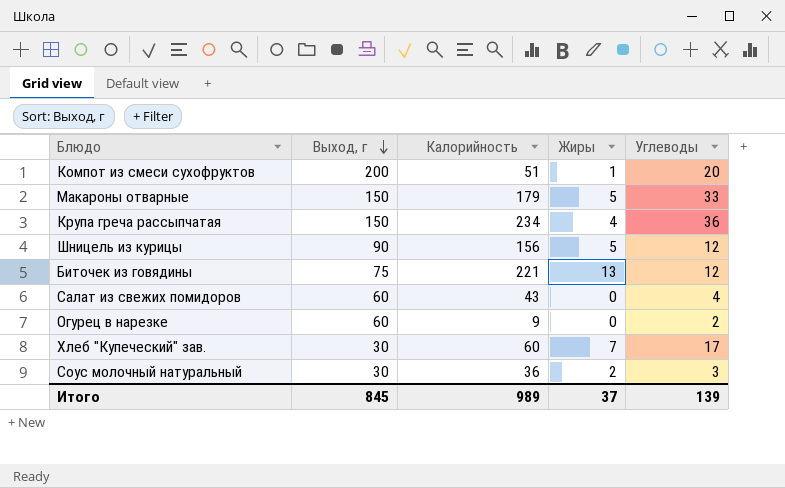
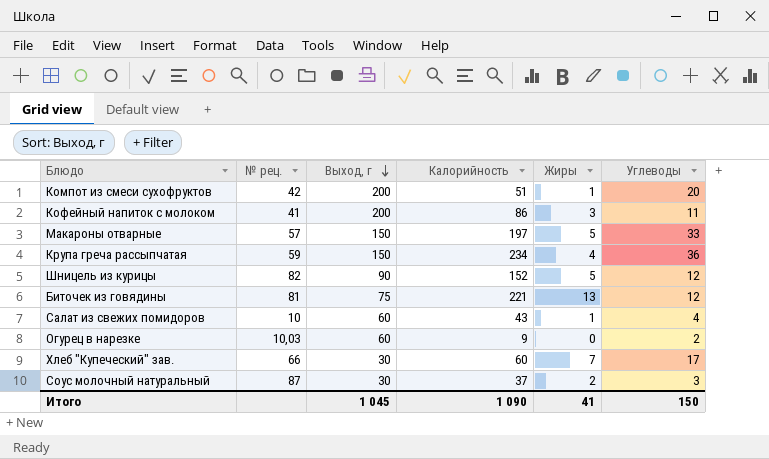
column № рец. | position: none -> 2
row Кофейный напиток с молоком: none -> 41 | 200 | 86 | 3 | 11
Макароны отварные | Калорийность: 179 -> 197
Шницель из курицы | Калорийность: 156 -> 152
Салат из свежих помидоров | Жиры: 0 -> 1
Соус молочный натуральный | Калорийность: 36 -> 37
Итого | Выход, г: 845 -> 1 045
Итого | Калорийность: 989 -> 1 090
Итого | Жиры: 37 -> 41
Итого | Углеводы: 139 -> 150

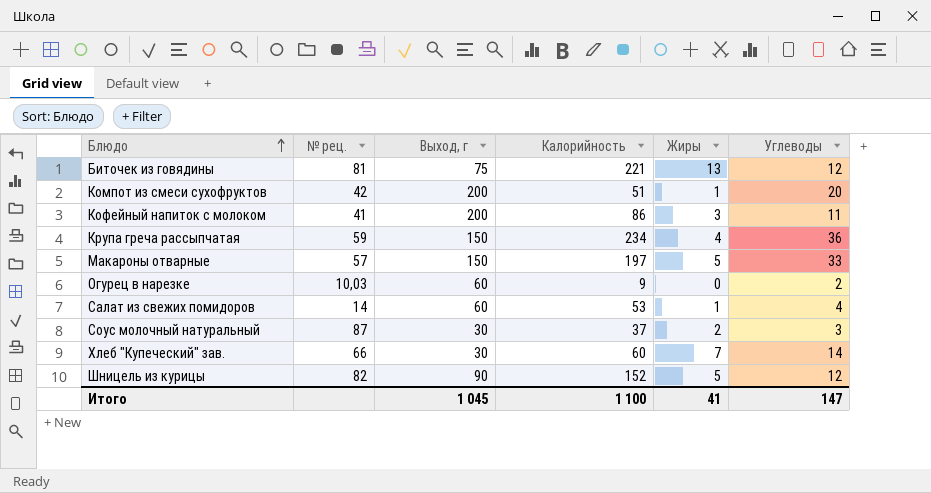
row order: Выход, г descending -> Блюдо ascending
Салат из свежих помидоров | № рец.: 10 -> 14
Салат из свежих помидоров | Калорийность: 43 -> 53
Хлеб "Купеческий" зав. | Углеводы: 17 -> 14
Итого | Калорийность: 1 090 -> 1 100
Итого | Углеводы: 150 -> 147

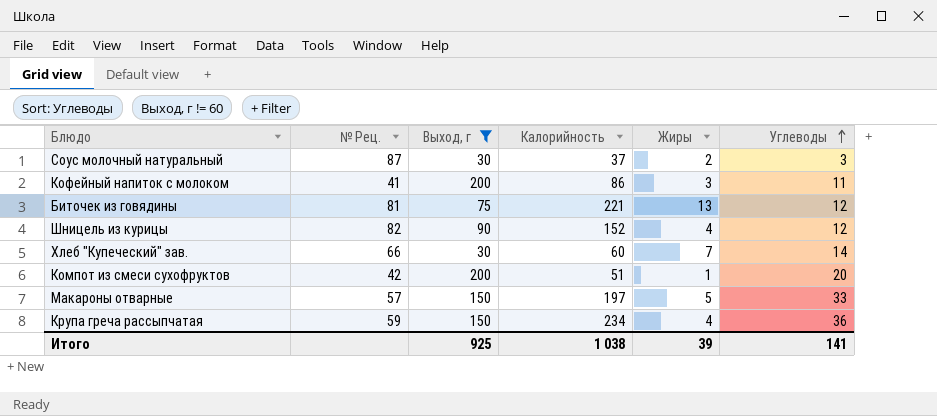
filter: none -> Выход, г != 60
row order: Блюдо ascending -> Углеводы ascending
column name: № рец. -> № Рец.
Шницель из курицы | Жиры: 5 -> 4
Итого | Выход, г: 1 045 -> 925
Итого | Калорийность: 1 100 -> 1 038
Итого | Жиры: 41 -> 39
Итого | Углеводы: 147 -> 141

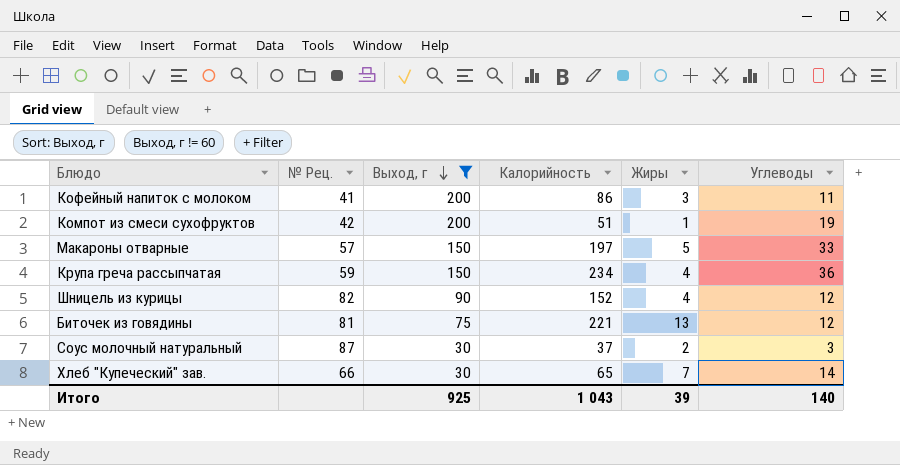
row order: Углеводы ascending -> Выход, г descending
Компот из смеси сухофруктов | Углеводы: 20 -> 19
Хлеб "Купеческий" зав. | Калорийность: 60 -> 65
Итого | Калорийность: 1 038 -> 1 043
Итого | Углеводы: 141 -> 140

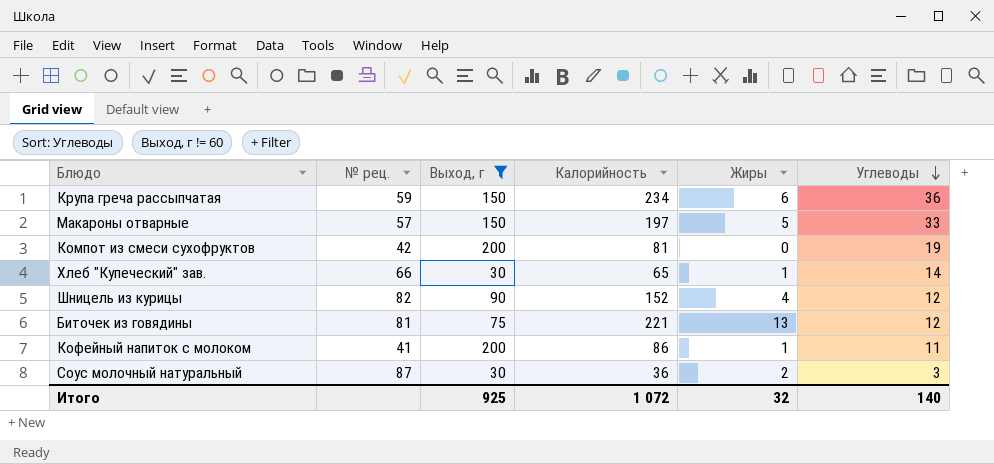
row order: Выход, г descending -> Углеводы descending
column name: № Рец. -> № рец.
Крупа греча рассыпчатая | Жиры: 4 -> 6
Компот из смеси сухофруктов | Калорийность: 51 -> 81
Компот из смеси сухофруктов | Жиры: 1 -> 0
Хлеб "Купеческий" зав. | Жиры: 7 -> 1
Кофейный напиток с молоком | Жиры: 3 -> 1
Соус молочный натуральный | Калорийность: 37 -> 36
Итого | Калорийность: 1 043 -> 1 072
Итого | Жиры: 39 -> 32

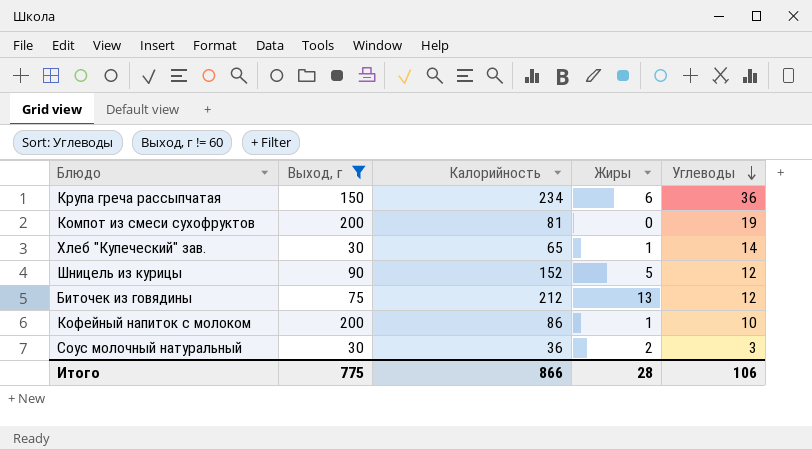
column № рец. | position: 2 -> none
row Макароны отварные: 57 | 150 | 197 | 5 | 33 -> none
Шницель из курицы | Жиры: 4 -> 5
Биточек из говядины | Калорийность: 221 -> 212
Кофейный напиток с молоком | Углеводы: 11 -> 10
Итого | Выход, г: 925 -> 775
Итого | Калорийность: 1 072 -> 866
Итого | Жиры: 32 -> 28
Итого | Углеводы: 140 -> 106

